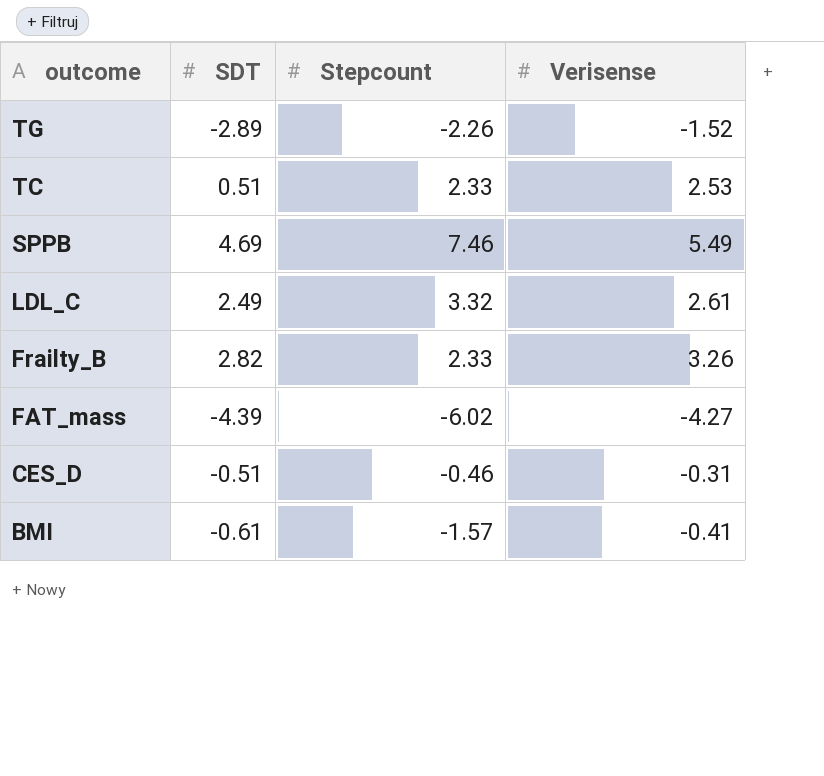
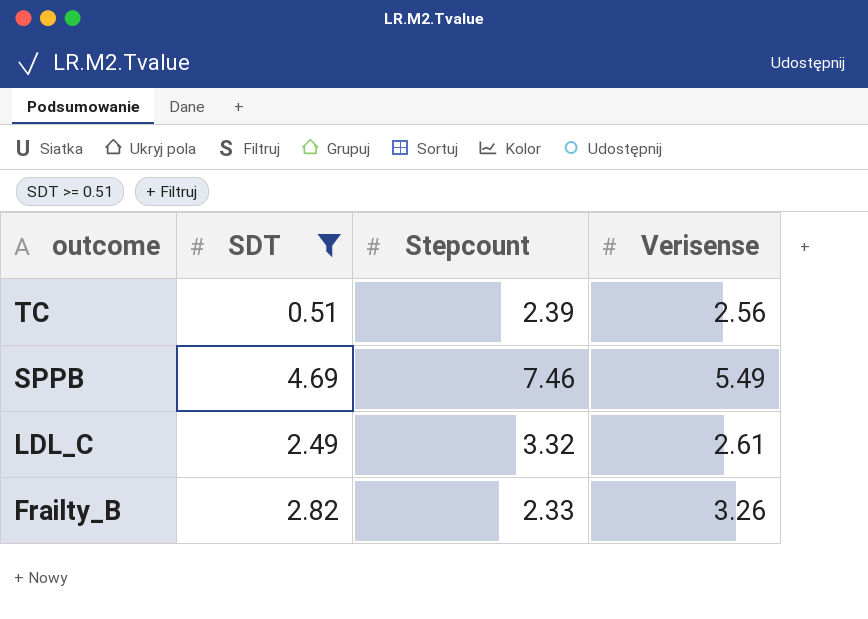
filter: none -> SDT >= 0.51
TC | Stepcount: 2.33 -> 2.39
TC | Verisense: 2.53 -> 2.56

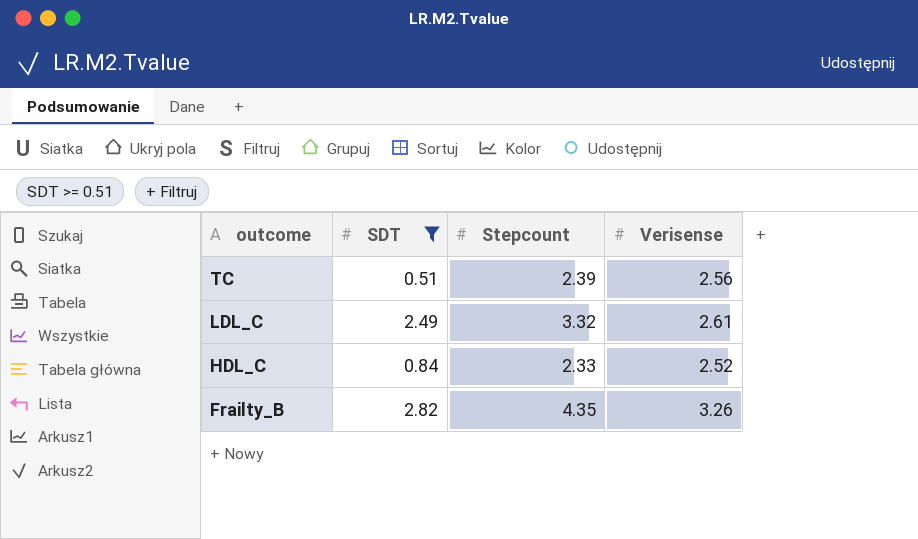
row SPPB: 4.69 | 7.46 | 5.49 -> none
row HDL_C: none -> 0.84 | 2.33 | 2.52
Frailty_B | Stepcount: 2.33 -> 4.35

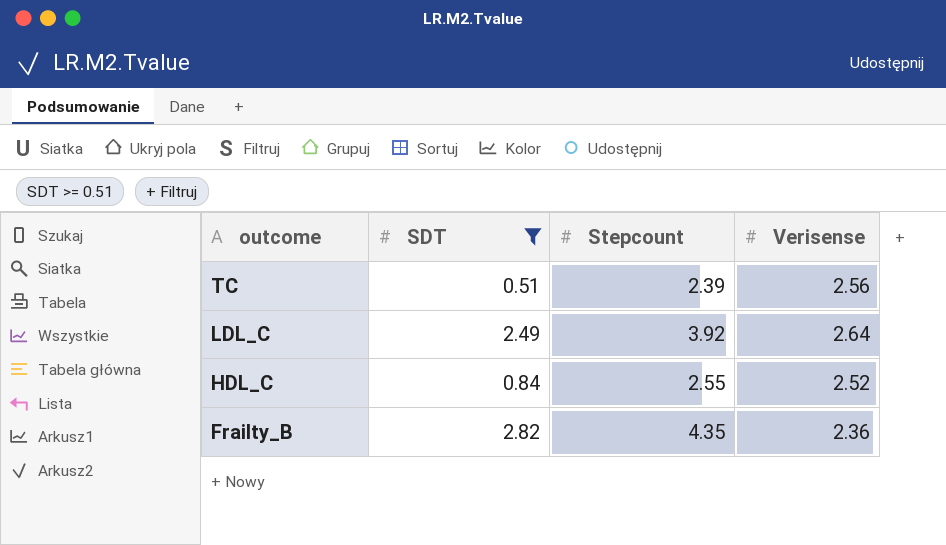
LDL_C | Stepcount: 3.32 -> 3.92
LDL_C | Verisense: 2.61 -> 2.64
HDL_C | Stepcount: 2.33 -> 2.55
Frailty_B | Verisense: 3.26 -> 2.36

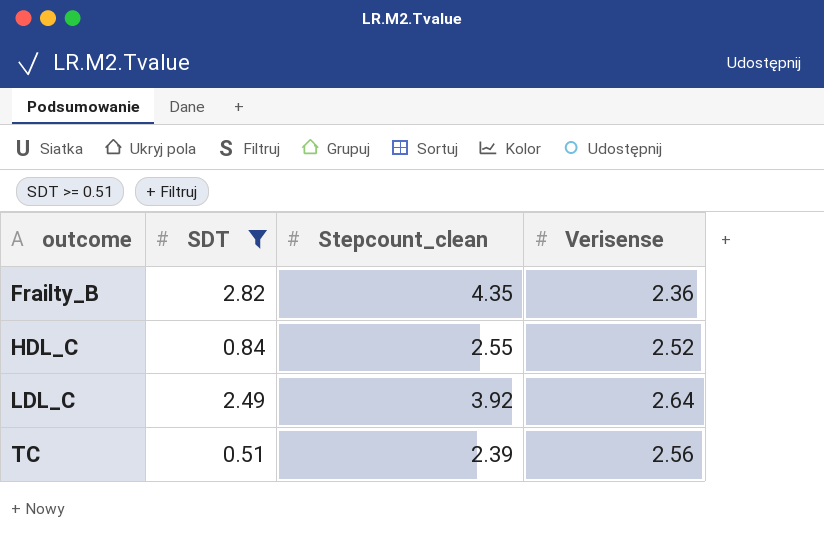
row order: outcome descending -> outcome ascending
column name: Stepcount -> Stepcount_clean

